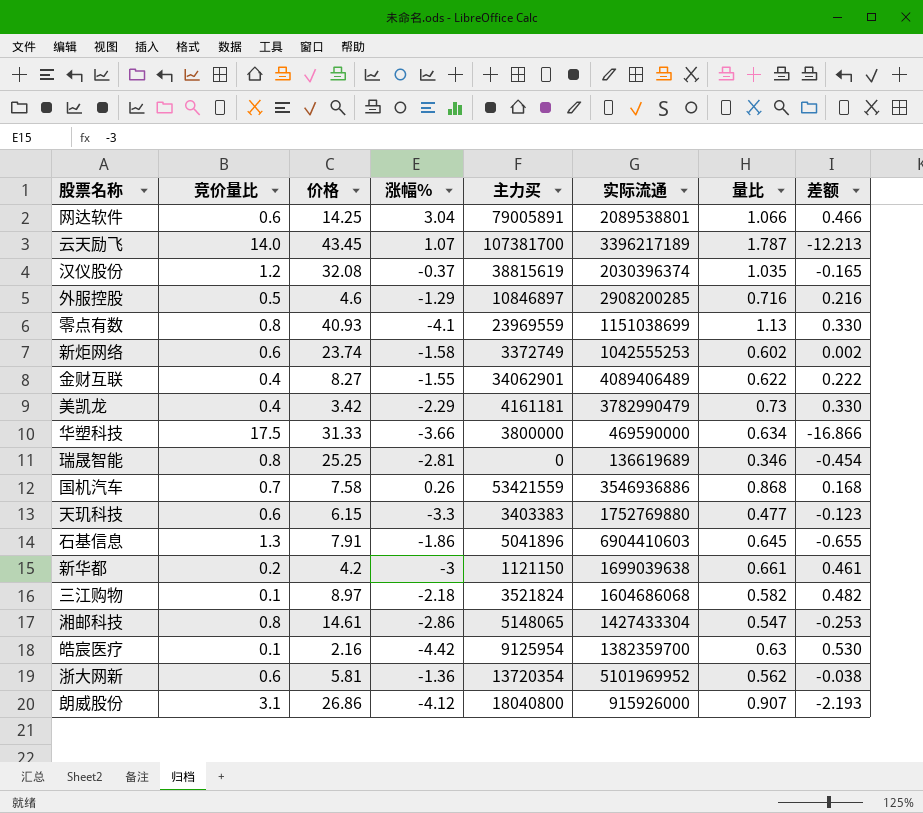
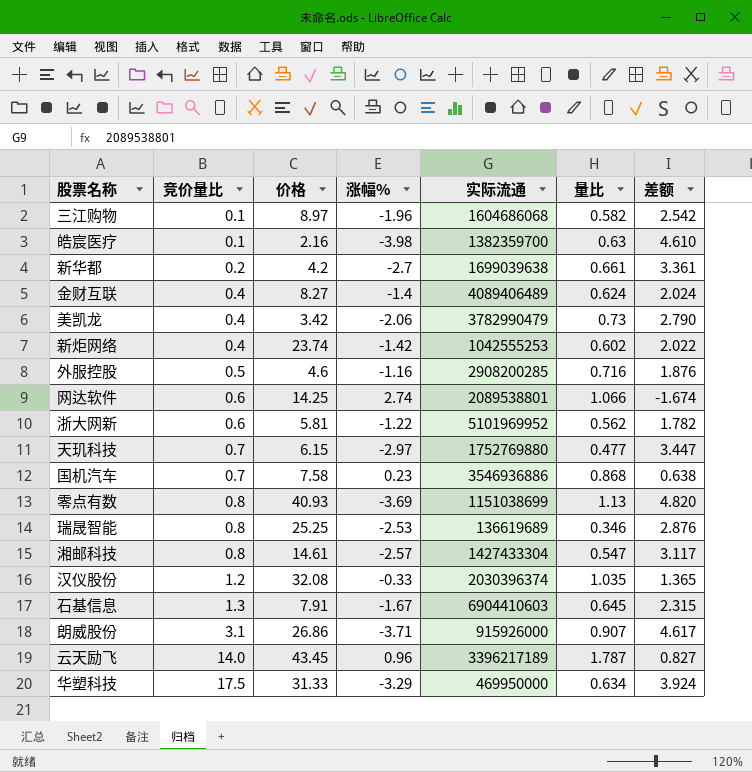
row order: none -> 竞价量比 ascending
column 主力买 | position: 5 -> none
column 差额 | formula: [量比] - [竞价量比] -> [量比] - [涨幅%]
三江购物 | 涨幅%: -2.18 -> -1.96
皓宸医疗 | 涨幅%: -4.42 -> -3.98
新华都 | 涨幅%: -3 -> -2.7
金财互联 | 涨幅%: -1.55 -> -1.4
金财互联 | 量比: 0.622 -> 0.624
美凯龙 | 涨幅%: -2.29 -> -2.06
新炬网络 | 竞价量比: 0.6 -> 0.4
新炬网络 | 涨幅%: -1.58 -> -1.42
外服控股 | 涨幅%: -1.29 -> -1.16
网达软件 | 涨幅%: 3.04 -> 2.74
浙大网新 | 涨幅%: -1.36 -> -1.22
天玑科技 | 竞价量比: 0.6 -> 0.7
天玑科技 | 涨幅%: -3.3 -> -2.97
国机汽车 | 涨幅%: 0.26 -> 0.23
零点有数 | 涨幅%: -4.1 -> -3.69
瑞晟智能 | 涨幅%: -2.81 -> -2.53
湘邮科技 | 涨幅%: -2.86 -> -2.57
汉仪股份 | 涨幅%: -0.37 -> -0.33
石基信息 | 涨幅%: -1.86 -> -1.67
朗威股份 | 涨幅%: -4.12 -> -3.71
云天励飞 | 涨幅%: 1.07 -> 0.96
华塑科技 | 涨幅%: -3.66 -> -3.29
华塑科技 | 实际流通: 469590000 -> 469950000

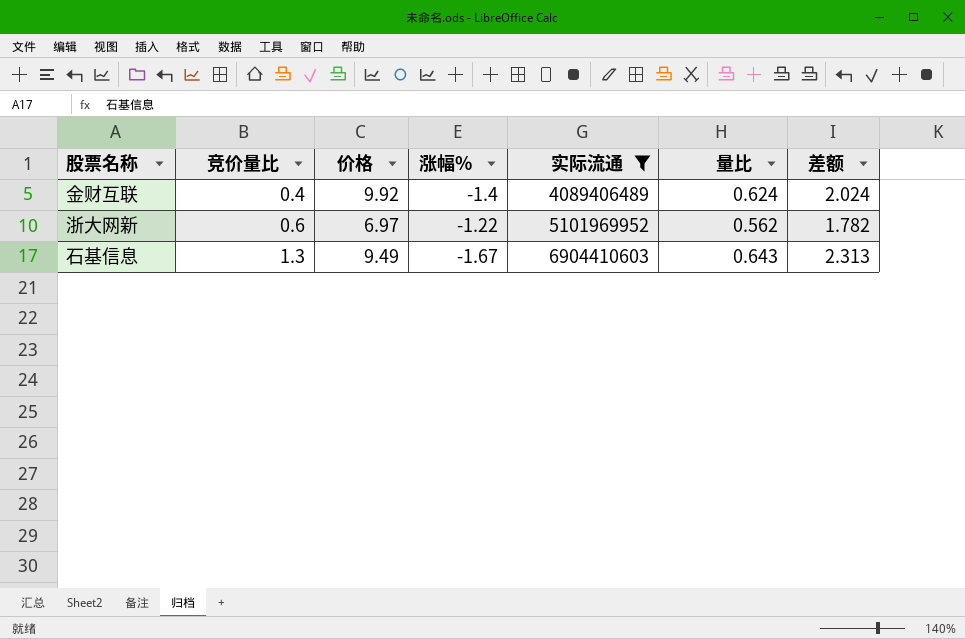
filter: none -> 实际流通 >= 4089406489
金财互联 | 价格: 8.27 -> 9.92
浙大网新 | 价格: 5.81 -> 6.97
石基信息 | 价格: 7.91 -> 9.49
石基信息 | 量比: 0.645 -> 0.643
石基信息 | 差额: 2.315 -> 2.313

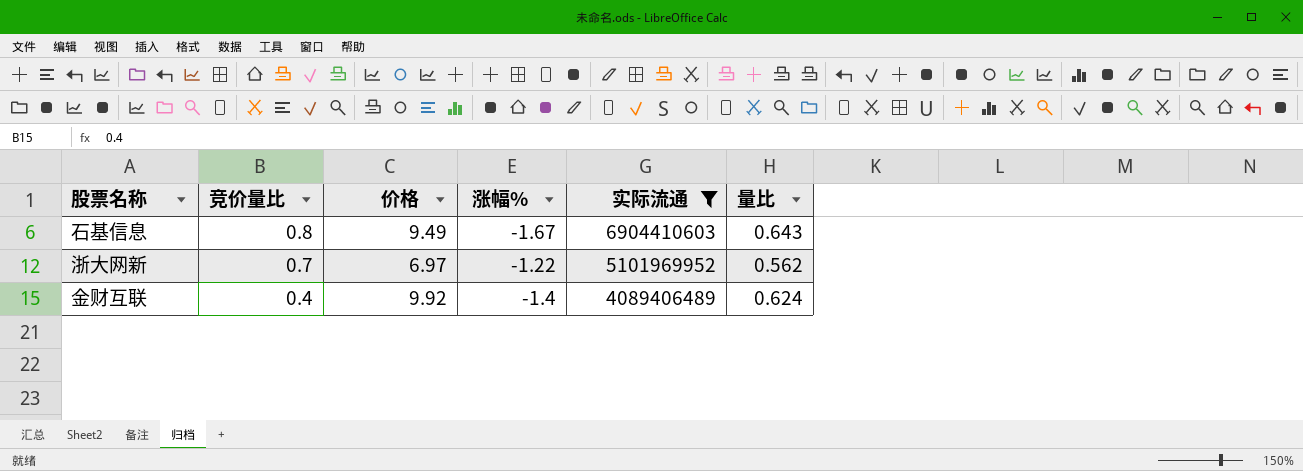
row order: 竞价量比 ascending -> 竞价量比 descending
column 差额 | formula: [量比] - [涨幅%] -> none
石基信息 | 竞价量比: 1.3 -> 0.8
浙大网新 | 竞价量比: 0.6 -> 0.7

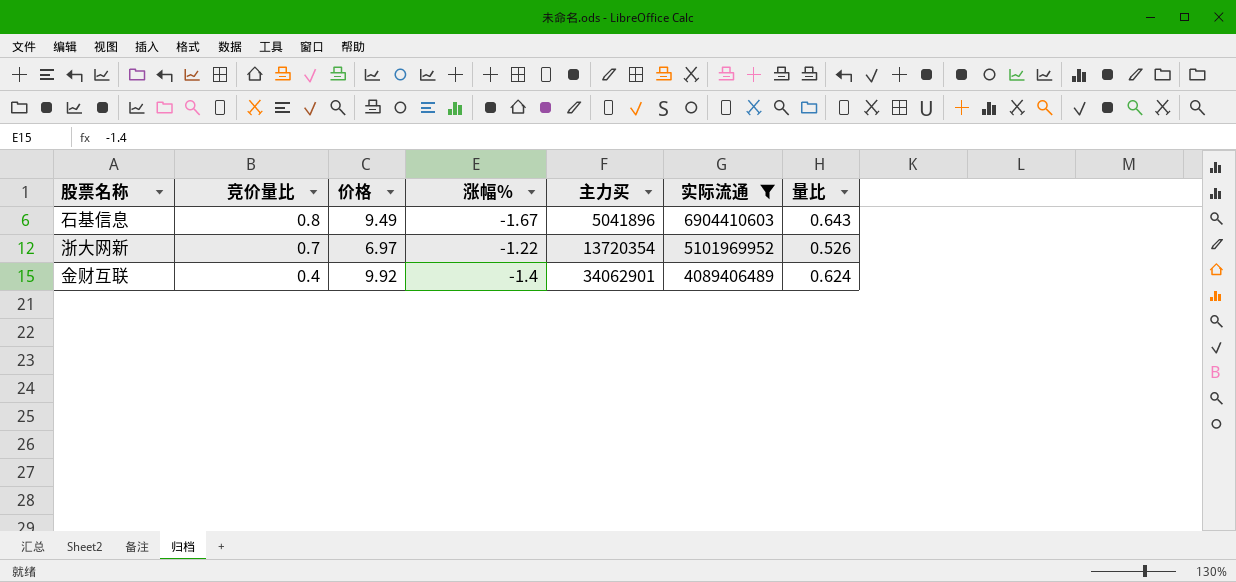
column 主力买 | position: none -> 5
浙大网新 | 量比: 0.562 -> 0.526

